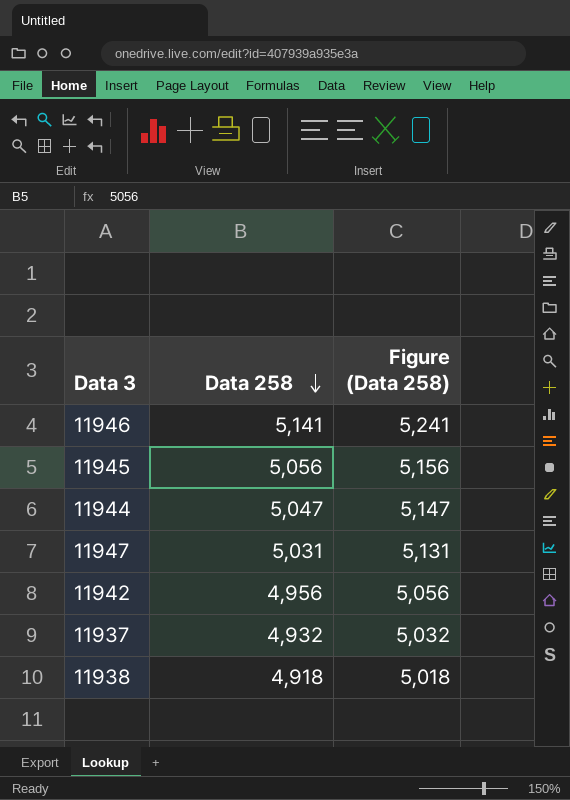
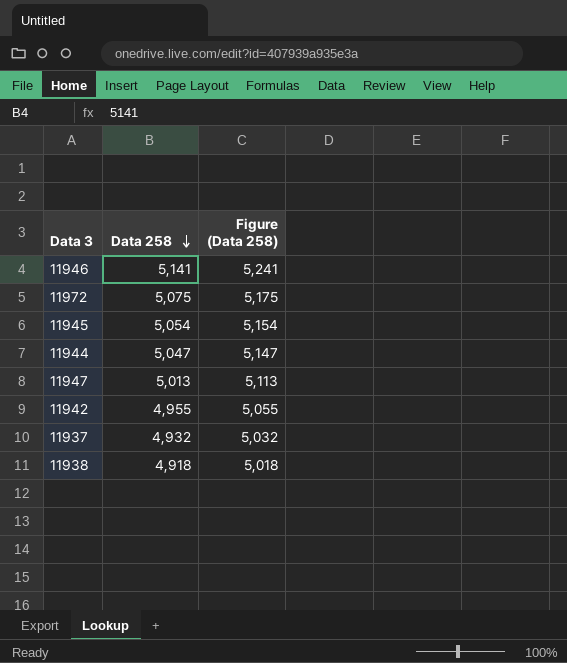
row 11972: none -> 5,075 | 5,175
11945 | Data 258: 5,056 -> 5,054
11945 | Figure (Data 258): 5,156 -> 5,154
11947 | Data 258: 5,031 -> 5,013
11947 | Figure (Data 258): 5,131 -> 5,113
11942 | Data 258: 4,956 -> 4,955
11942 | Figure (Data 258): 5,056 -> 5,055

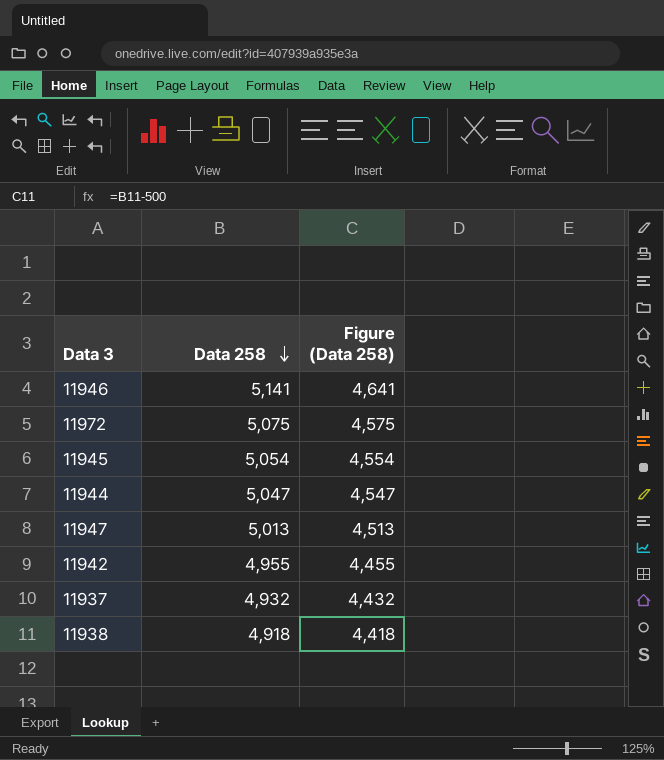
column Figure (Data 258) | formula: [Data 258] + 100 -> [Data 258] - 500

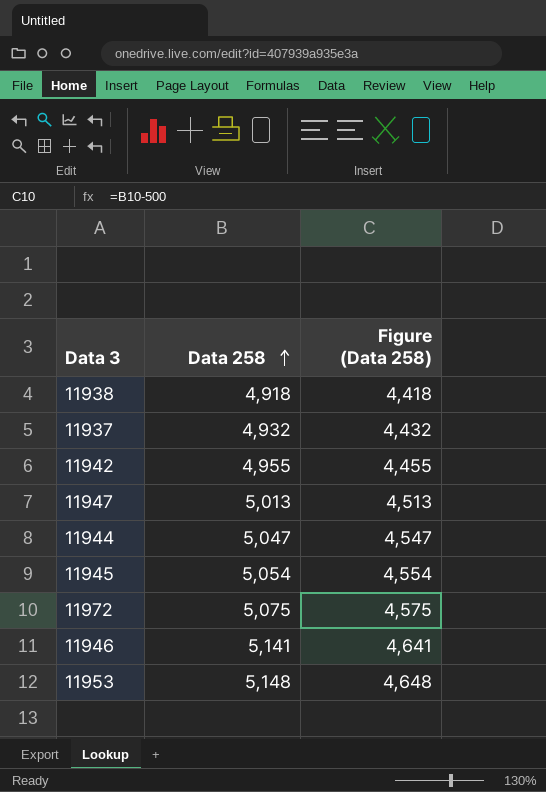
row order: Data 258 descending -> Data 258 ascending
row 11953: none -> 5,148 | 4,648

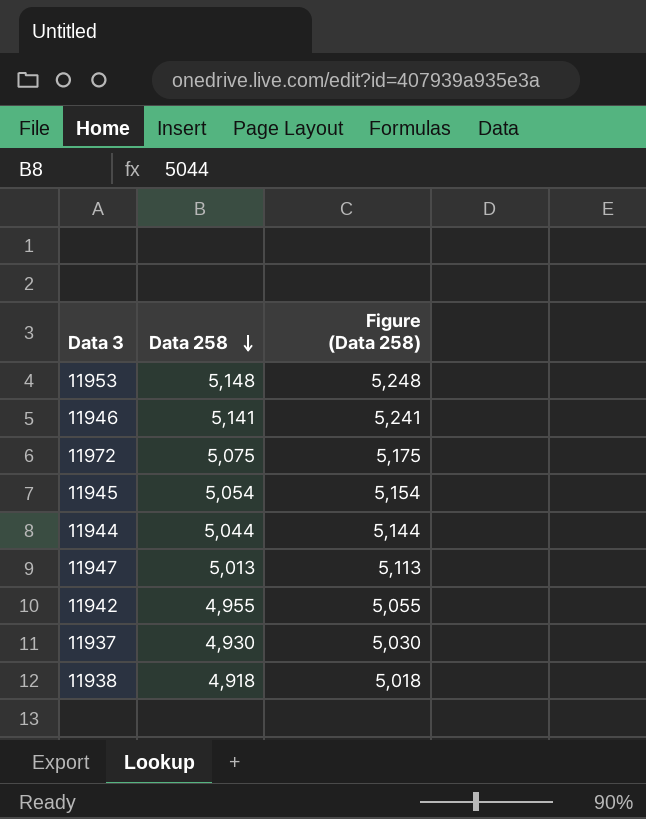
row order: Data 258 ascending -> Data 258 descending
column Figure (Data 258) | formula: [Data 258] - 500 -> [Data 258] + 100
11944 | Data 258: 5,047 -> 5,044
11937 | Data 258: 4,932 -> 4,930

